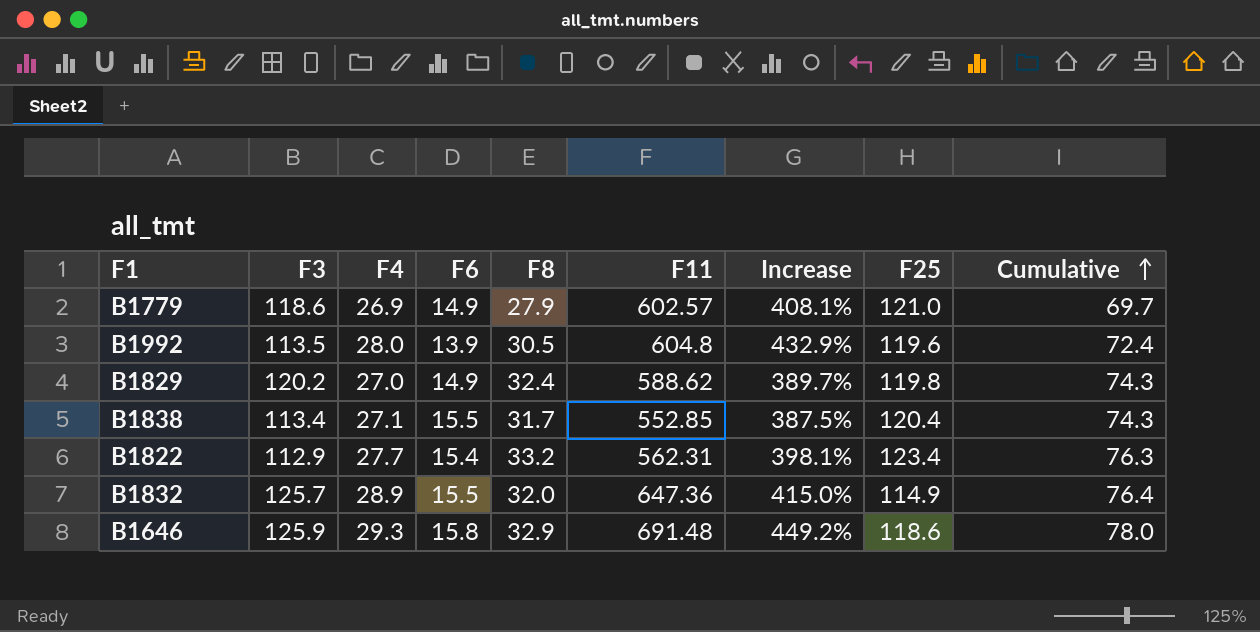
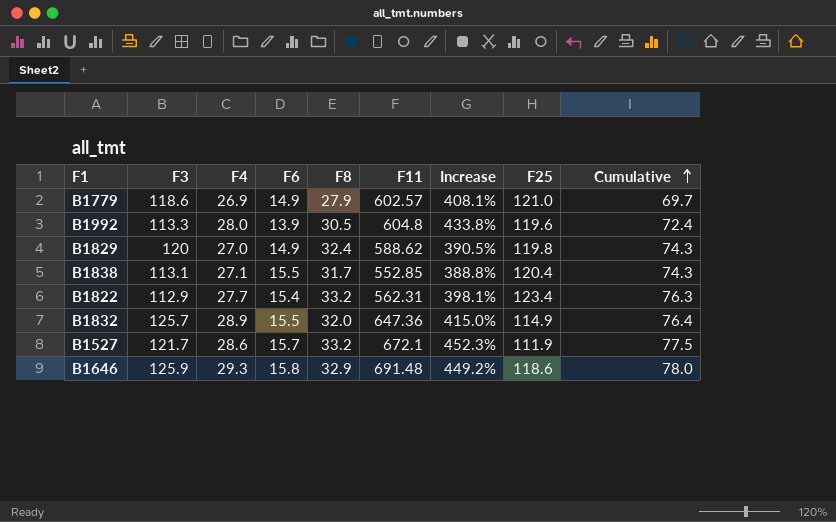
B1992 | F3: 113.5 -> 113.3
B1992 | Increase: 432.9% -> 433.8%
B1829 | F3: 120.2 -> 120
B1829 | Increase: 389.7% -> 390.5%
B1838 | F3: 113.4 -> 113.1
B1838 | Increase: 387.5% -> 388.8%
row B1527: none -> 121.7 | 28.6 | 15.7 | 33.2 | 672.1 | 452.3% | 111.9 | 77.5

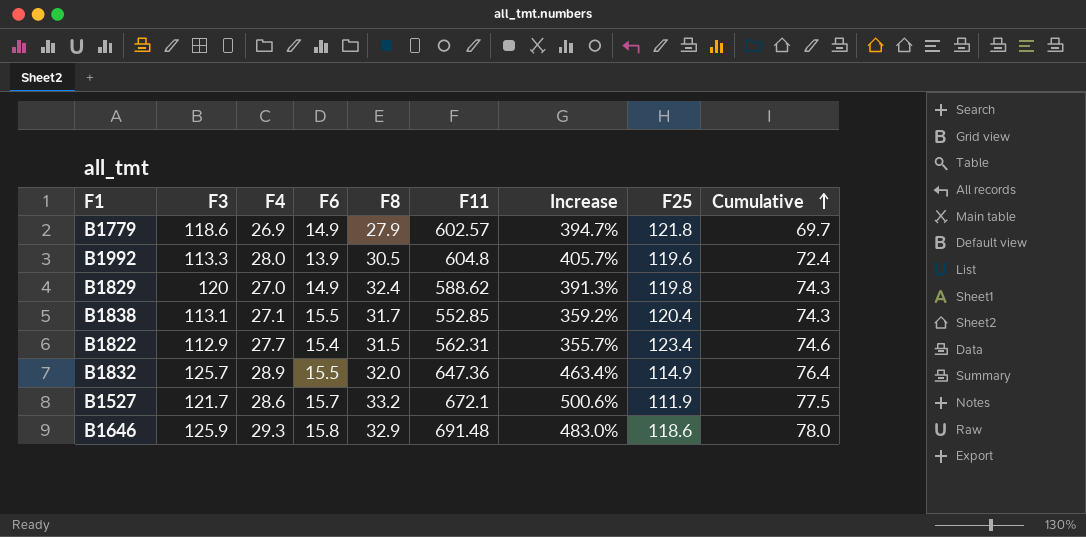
column Increase | formula: ([F11] - [F3]) / [F3] -> ([F11] - [F25]) / [F25]
B1779 | F25: 121.0 -> 121.8
B1822 | F8: 33.2 -> 31.5
B1822 | Cumulative: 76.3 -> 74.6

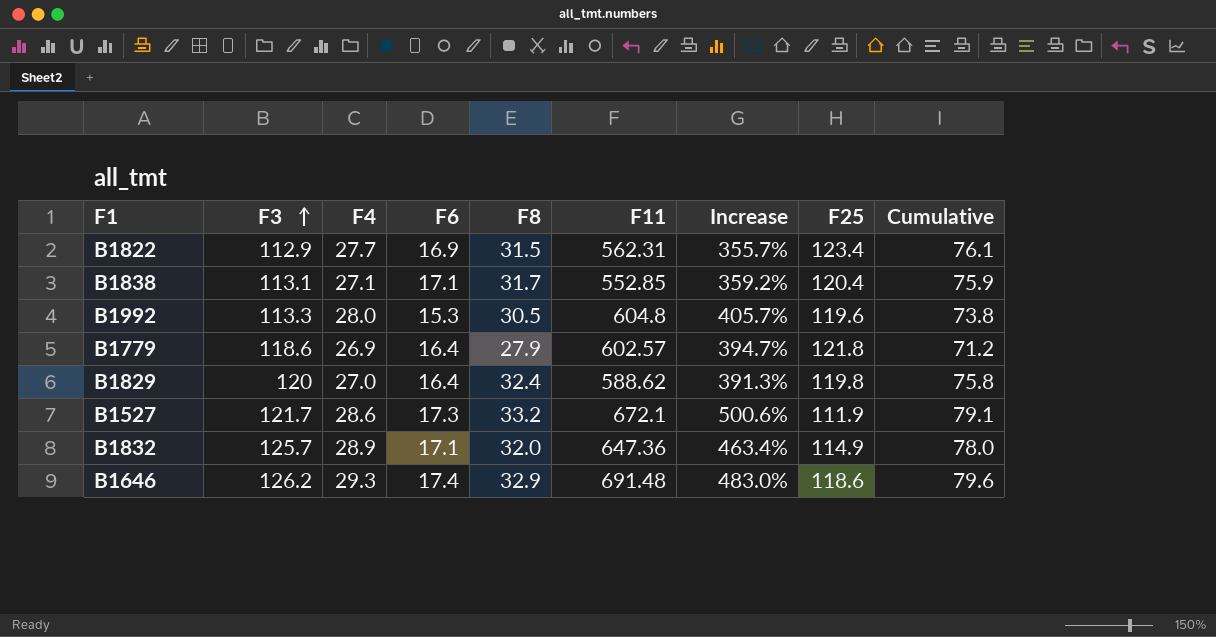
row order: Cumulative ascending -> F3 ascending
B1822 | F6: 15.4 -> 16.9
B1822 | Cumulative: 74.6 -> 76.1
B1838 | F6: 15.5 -> 17.1
B1838 | Cumulative: 74.3 -> 75.9
B1992 | F6: 13.9 -> 15.3
B1992 | Cumulative: 72.4 -> 73.8
B1779 | F6: 14.9 -> 16.4
B1779 | Cumulative: 69.7 -> 71.2
B1829 | F6: 14.9 -> 16.4
B1829 | Cumulative: 74.3 -> 75.8
B1527 | F6: 15.7 -> 17.3
B1527 | Cumulative: 77.5 -> 79.1
B1832 | F6: 15.5 -> 17.1
B1832 | Cumulative: 76.4 -> 78.0
B1646 | F3: 125.9 -> 126.2
B1646 | F6: 15.8 -> 17.4
B1646 | Cumulative: 78.0 -> 79.6

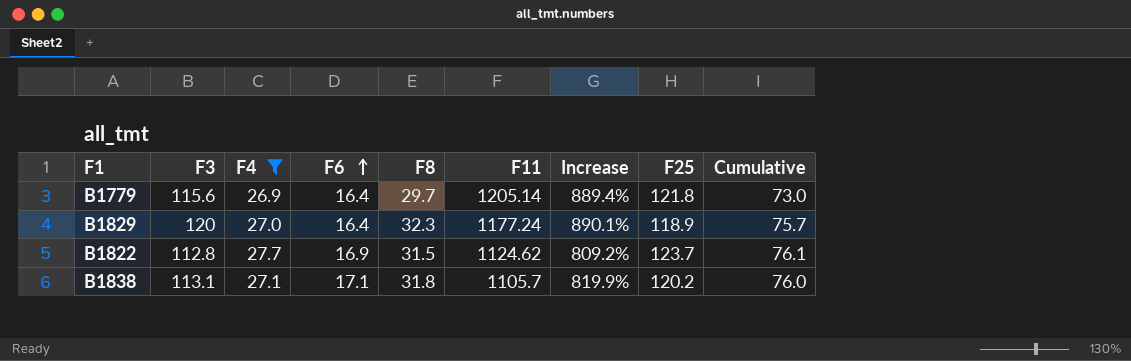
filter: none -> F4 <= 27.7
row order: F3 ascending -> F6 ascending
B1779 | F3: 118.6 -> 115.6
B1779 | F8: 27.9 -> 29.7
B1779 | F11: 602.57 -> 1205.14
B1779 | Increase: 394.7% -> 889.4%
B1779 | Cumulative: 71.2 -> 73.0
B1829 | F8: 32.4 -> 32.3
B1829 | F11: 588.62 -> 1177.24
B1829 | Increase: 391.3% -> 890.1%
B1829 | F25: 119.8 -> 118.9
B1829 | Cumulative: 75.8 -> 75.7
B1822 | F3: 112.9 -> 112.8
B1822 | F11: 562.31 -> 1124.62
B1822 | Increase: 355.7% -> 809.2%
B1822 | F25: 123.4 -> 123.7
B1838 | F8: 31.7 -> 31.8
B1838 | F11: 552.85 -> 1105.7
B1838 | Increase: 359.2% -> 819.9%
B1838 | F25: 120.4 -> 120.2
B1838 | Cumulative: 75.9 -> 76.0

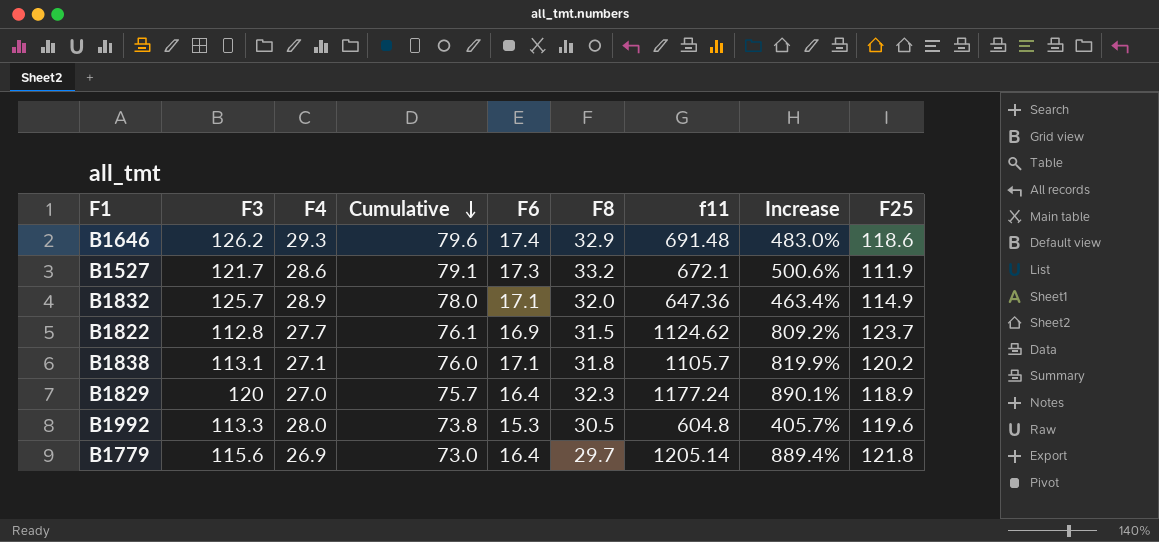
filter: F4 <= 27.7 -> none
row order: F6 ascending -> Cumulative descending
column Cumulative | position: 9 -> 4
column name: F11 -> f11

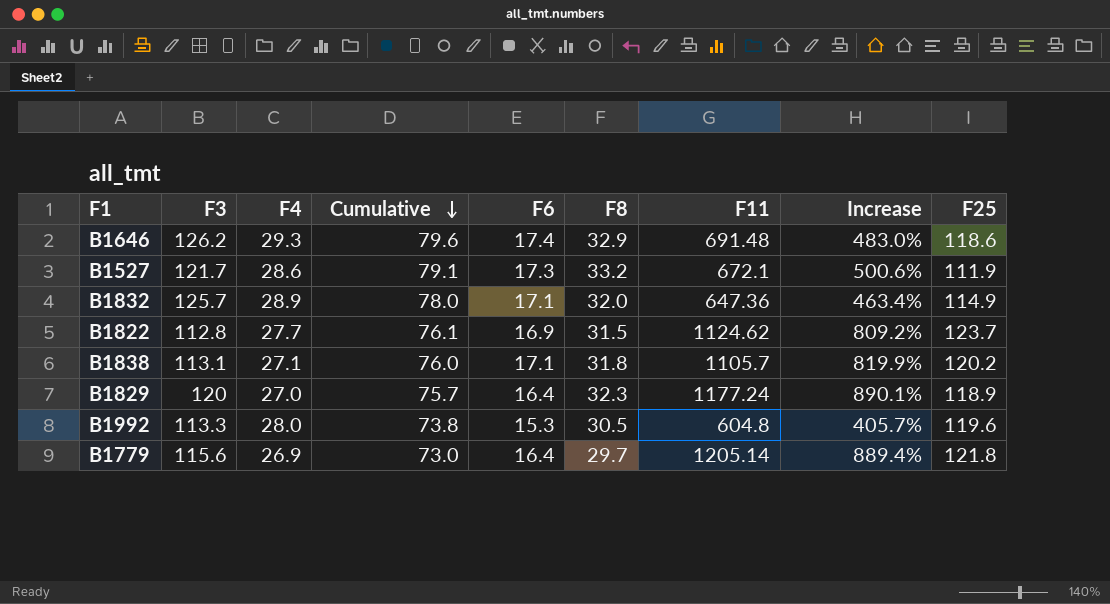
column name: f11 -> F11

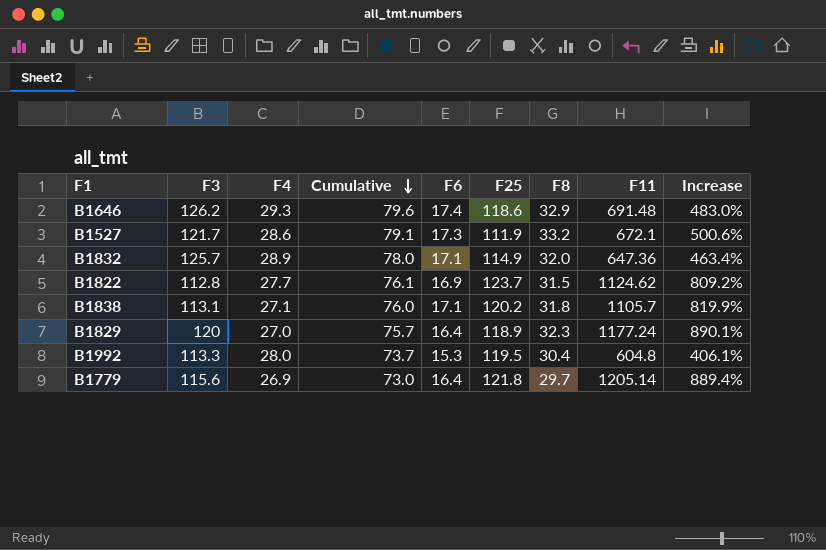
column F25 | position: 9 -> 6
B1992 | Cumulative: 73.8 -> 73.7
B1992 | F25: 119.6 -> 119.5
B1992 | F8: 30.5 -> 30.4
B1992 | Increase: 405.7% -> 406.1%

